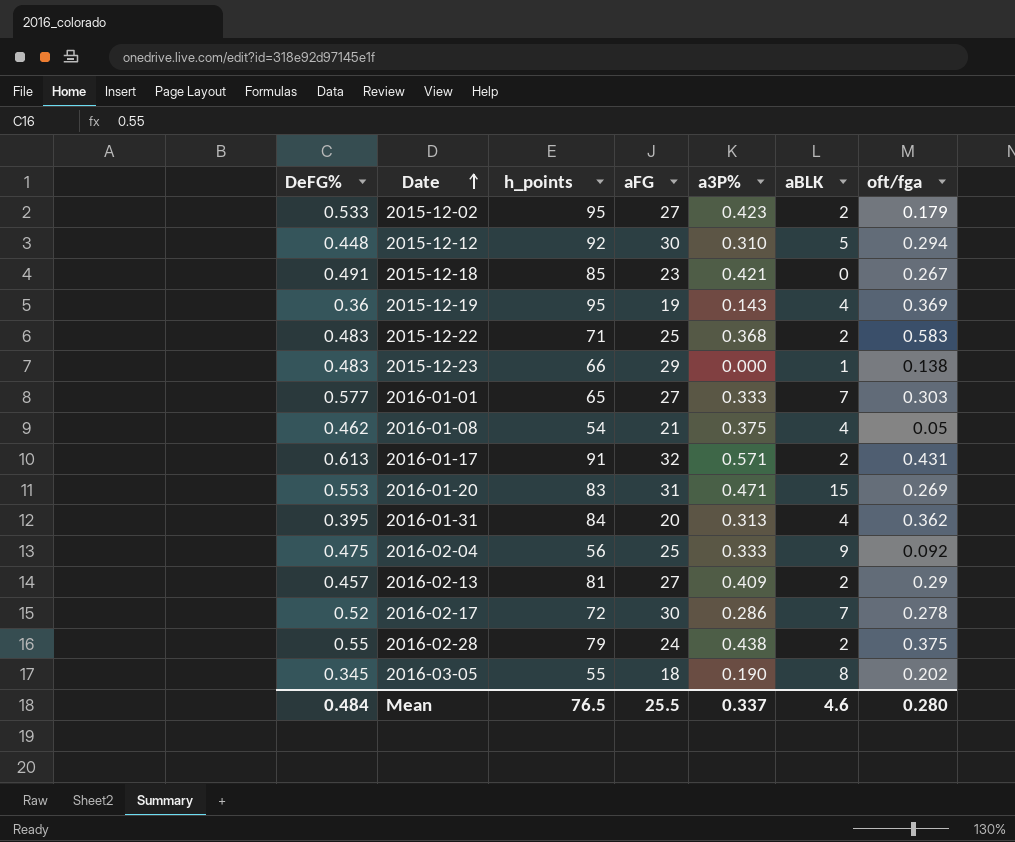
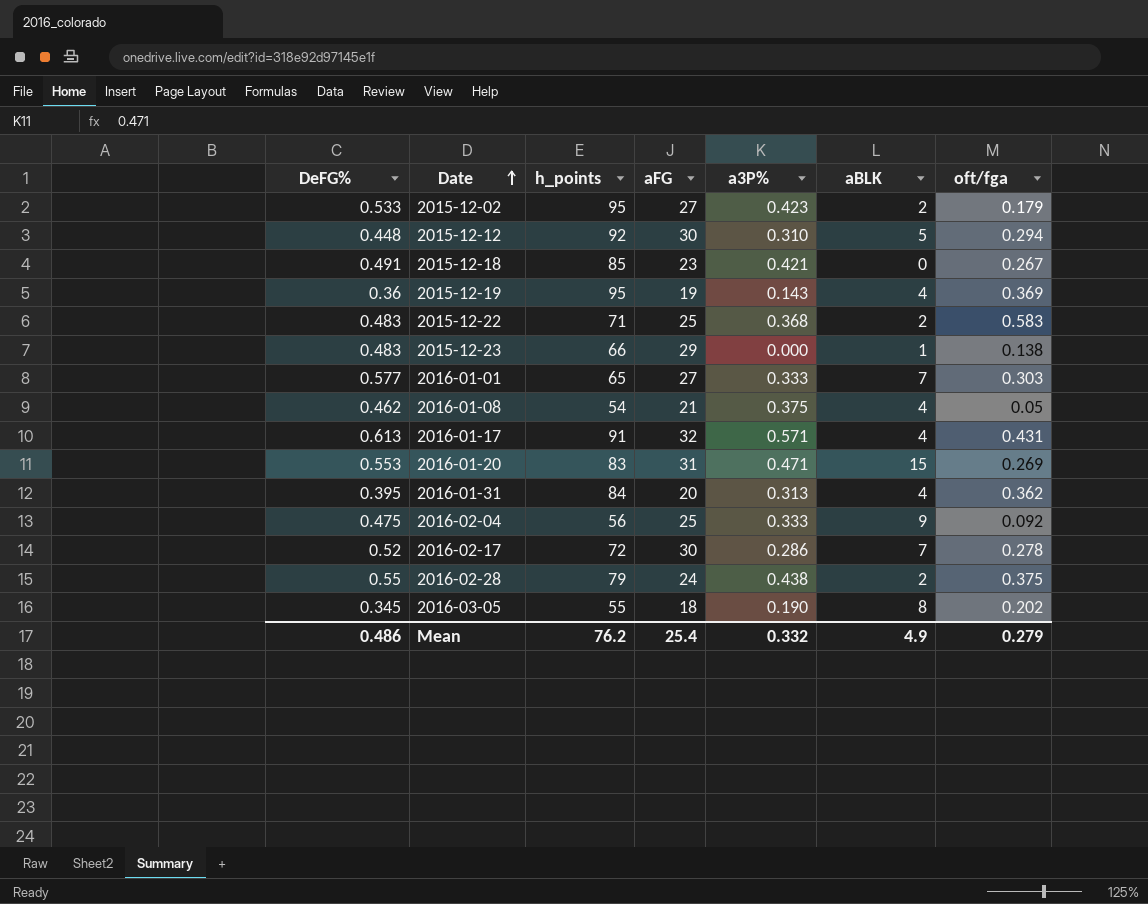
row 2016-02-13: 0.457 | 81 | 27 | 0.409 | 2 | 0.29 -> none
2016-01-17 | aBLK: 2 -> 4
Mean | DeFG%: 0.484 -> 0.486
Mean | h_points: 76.5 -> 76.2
Mean | aFG: 25.5 -> 25.4
Mean | a3P%: 0.337 -> 0.332
Mean | aBLK: 4.6 -> 4.9
Mean | oft/fga: 0.280 -> 0.279

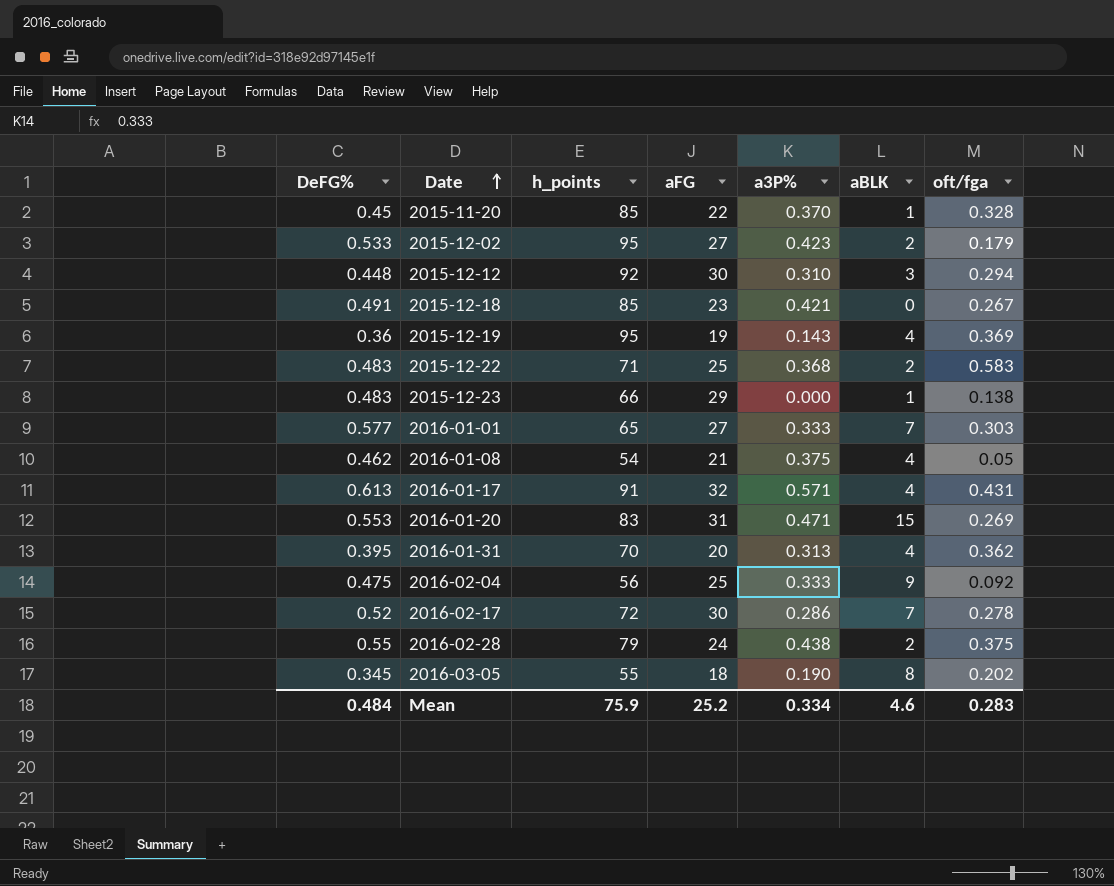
row 2015-11-20: none -> 0.45 | 85 | 22 | 0.370 | 1 | 0.328
2015-12-12 | aBLK: 5 -> 3
2016-01-31 | h_points: 84 -> 70
Mean | DeFG%: 0.486 -> 0.484
Mean | h_points: 76.2 -> 75.9
Mean | aFG: 25.4 -> 25.2
Mean | a3P%: 0.332 -> 0.334
Mean | aBLK: 4.9 -> 4.6
Mean | oft/fga: 0.279 -> 0.283

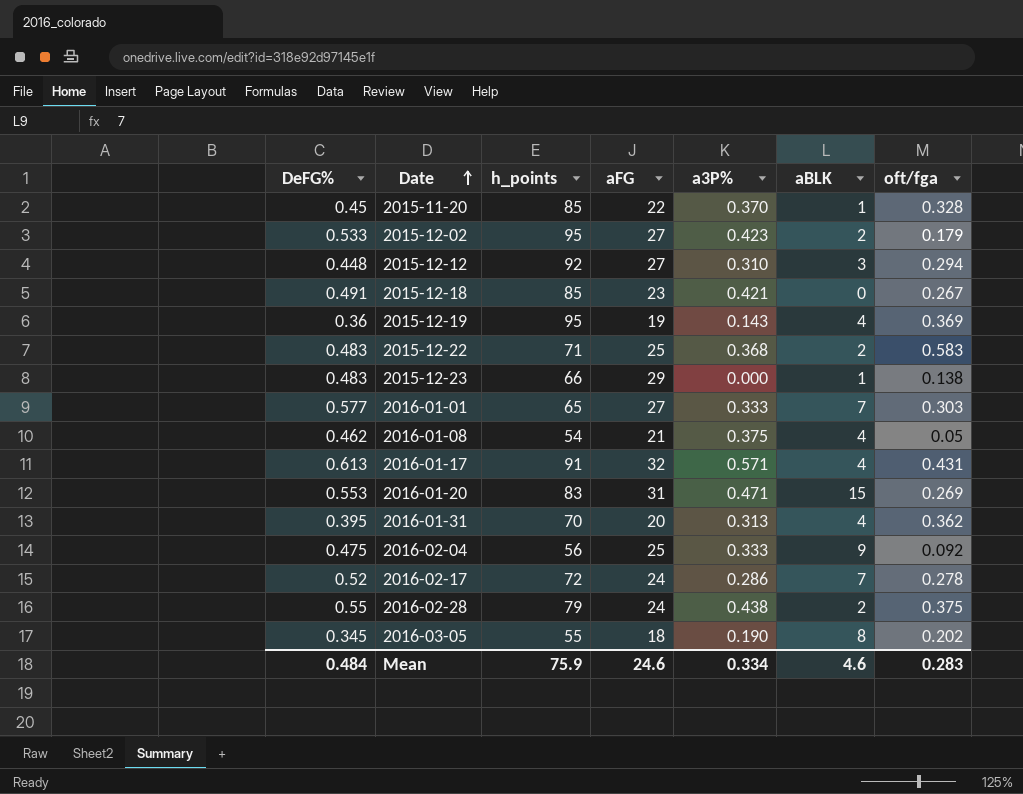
2015-12-12 | aFG: 30 -> 27
2016-02-17 | aFG: 30 -> 24
Mean | aFG: 25.2 -> 24.6

